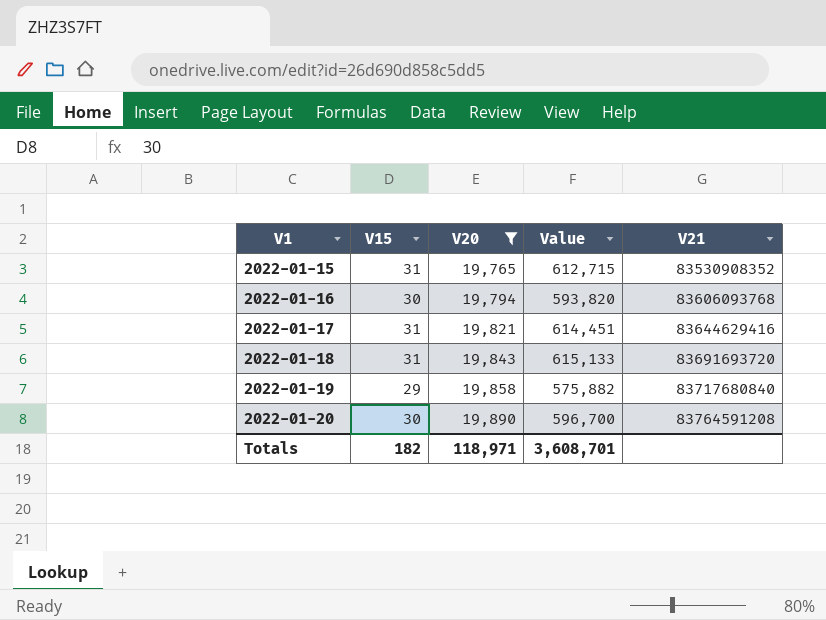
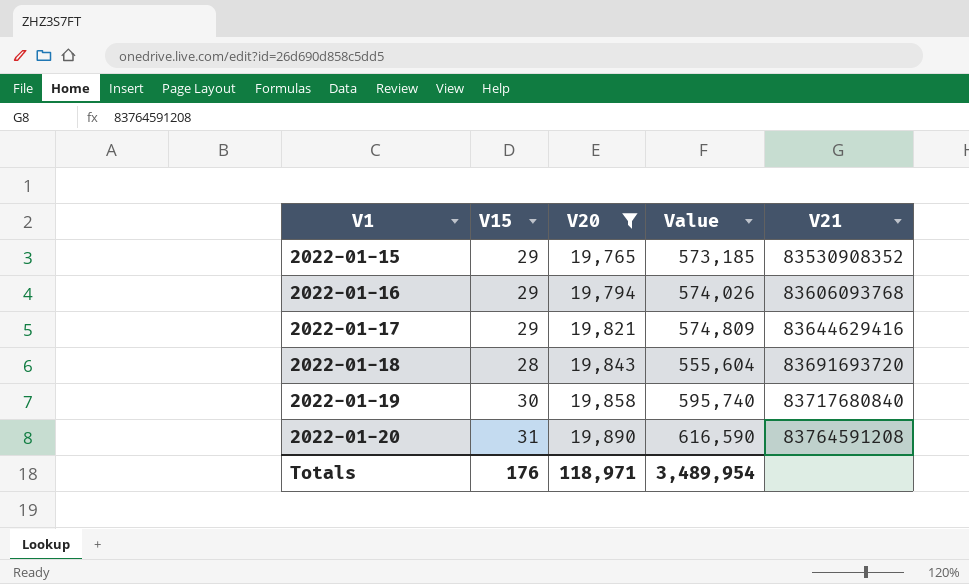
2022-01-15 | V15: 31 -> 29
2022-01-15 | Value: 612,715 -> 573,185
2022-01-16 | V15: 30 -> 29
2022-01-16 | Value: 593,820 -> 574,026
2022-01-17 | V15: 31 -> 29
2022-01-17 | Value: 614,451 -> 574,809
2022-01-18 | V15: 31 -> 28
2022-01-18 | Value: 615,133 -> 555,604
2022-01-19 | V15: 29 -> 30
2022-01-19 | Value: 575,882 -> 595,740
2022-01-20 | V15: 30 -> 31
2022-01-20 | Value: 596,700 -> 616,590
Totals | V15: 182 -> 176
Totals | Value: 3,608,701 -> 3,489,954

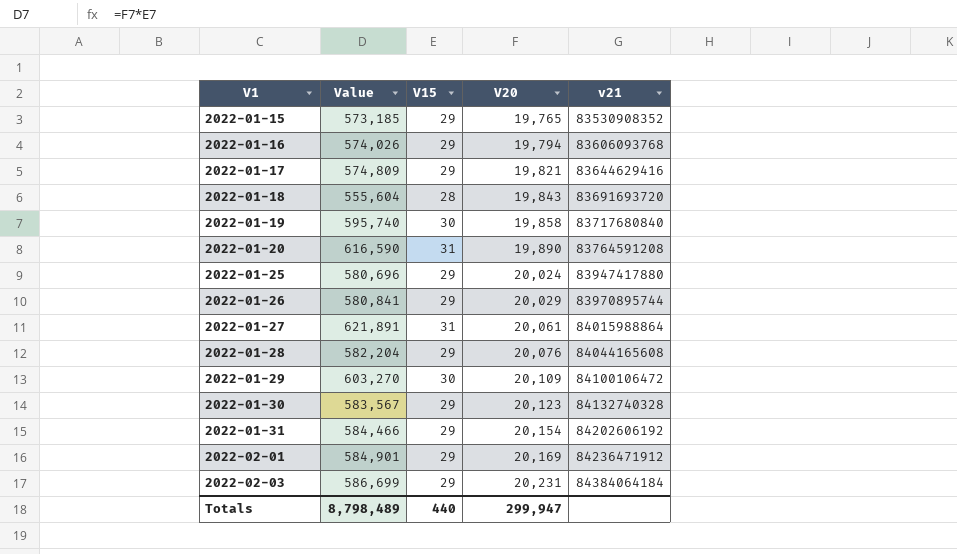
filter: V20 <= 19,890 -> none
column Value | position: 4 -> 2
column name: V21 -> v21
Totals | Value: 3,489,954 -> 8,798,489
Totals | V15: 176 -> 440
Totals | V20: 118,971 -> 299,947

